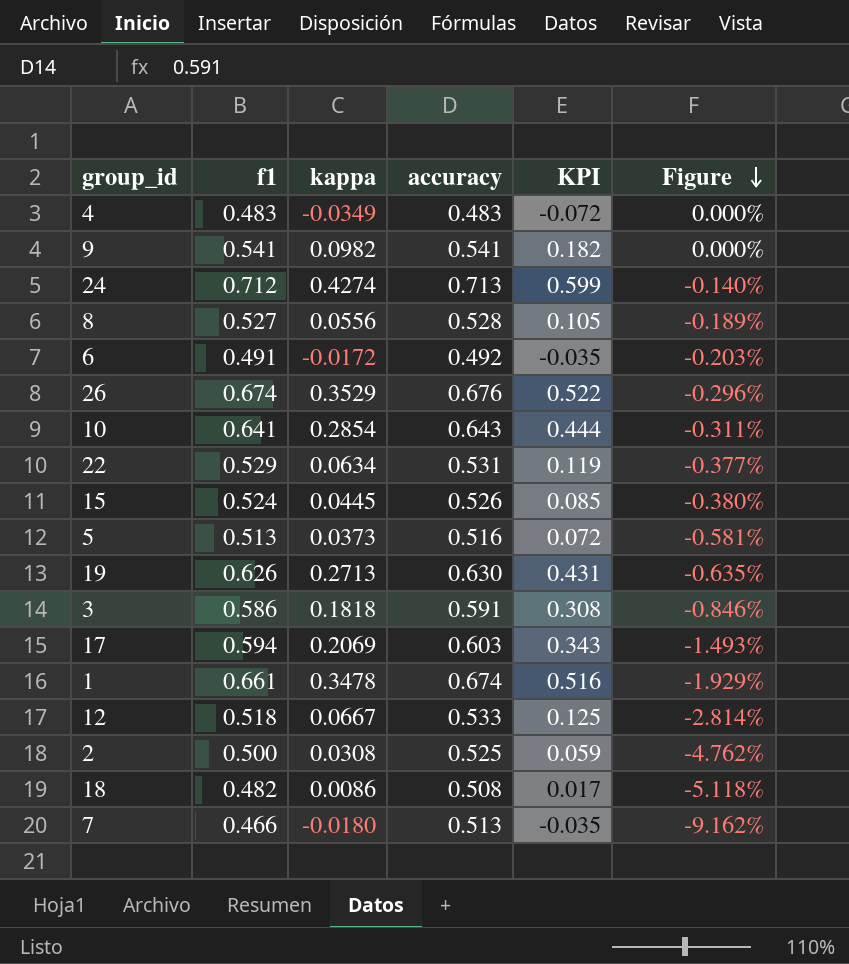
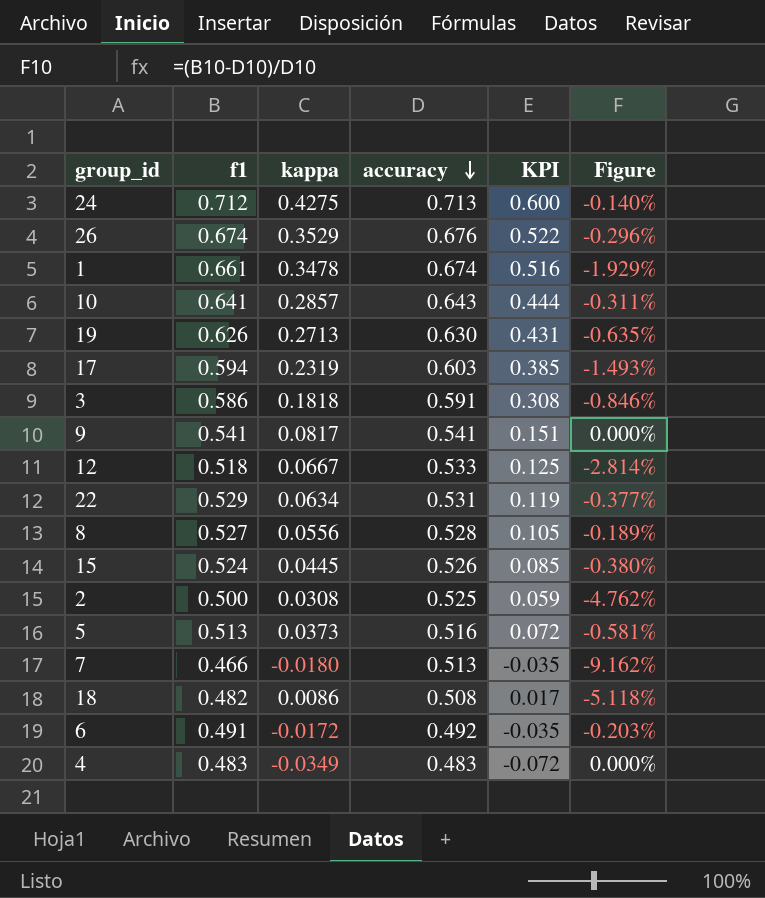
row order: Figure descending -> accuracy descending
24 | kappa: 0.4274 -> 0.4275
24 | KPI: 0.599 -> 0.600
10 | kappa: 0.2854 -> 0.2857
17 | kappa: 0.2069 -> 0.2319
17 | KPI: 0.343 -> 0.385
9 | kappa: 0.0982 -> 0.0817
9 | KPI: 0.182 -> 0.151

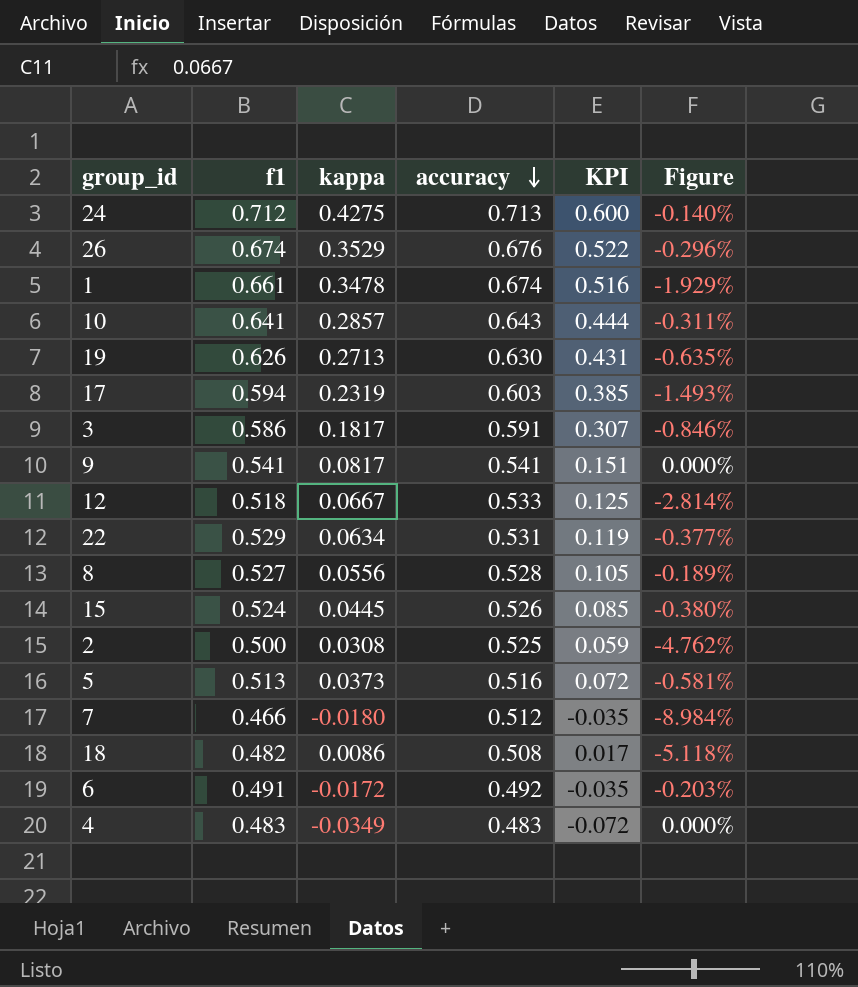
3 | kappa: 0.1818 -> 0.1817
3 | KPI: 0.308 -> 0.307
7 | accuracy: 0.513 -> 0.512
7 | Figure: -9.162% -> -8.984%

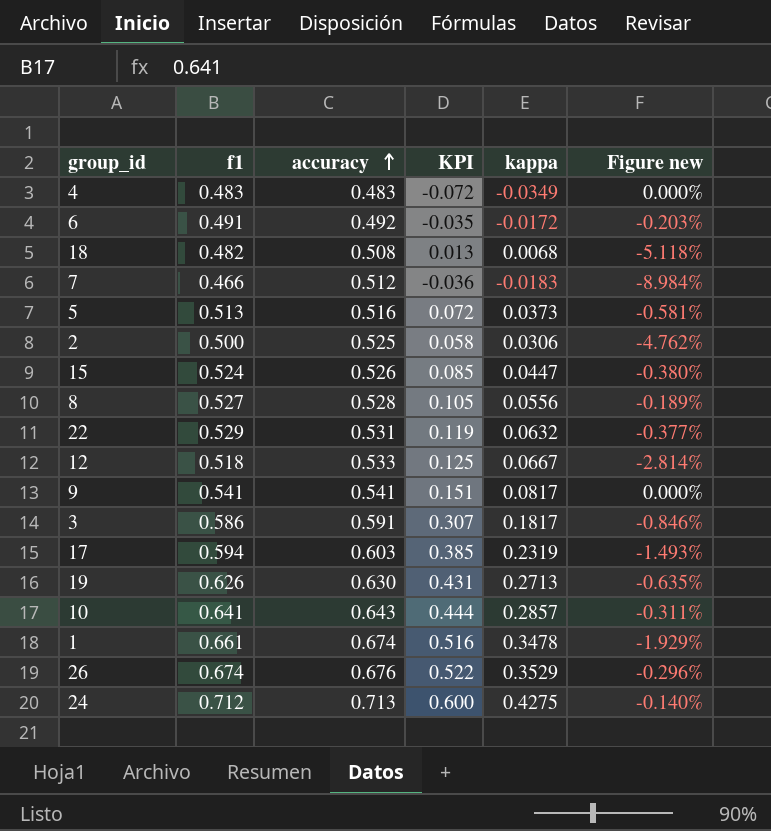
row order: accuracy descending -> accuracy ascending
column kappa | position: 3 -> 5
column name: Figure -> Figure new
18 | KPI: 0.017 -> 0.013
18 | kappa: 0.0086 -> 0.0068
7 | KPI: -0.035 -> -0.036
7 | kappa: -0.0180 -> -0.0183
2 | KPI: 0.059 -> 0.058
2 | kappa: 0.0308 -> 0.0306
15 | kappa: 0.0445 -> 0.0447
22 | kappa: 0.0634 -> 0.0632

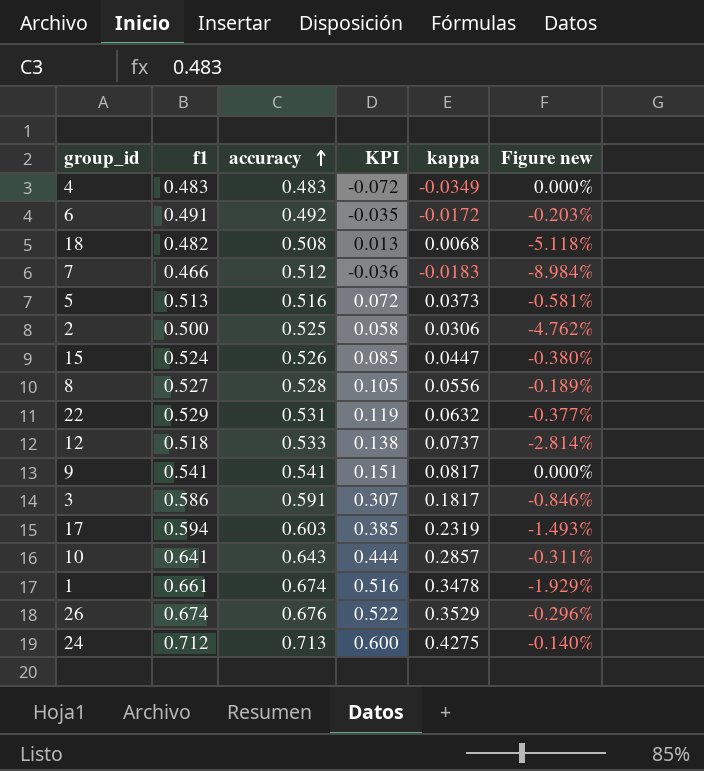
row 19: 0.626 | 0.630 | 0.431 | 0.2713 | -0.635% -> none
12 | KPI: 0.125 -> 0.138
12 | kappa: 0.0667 -> 0.0737

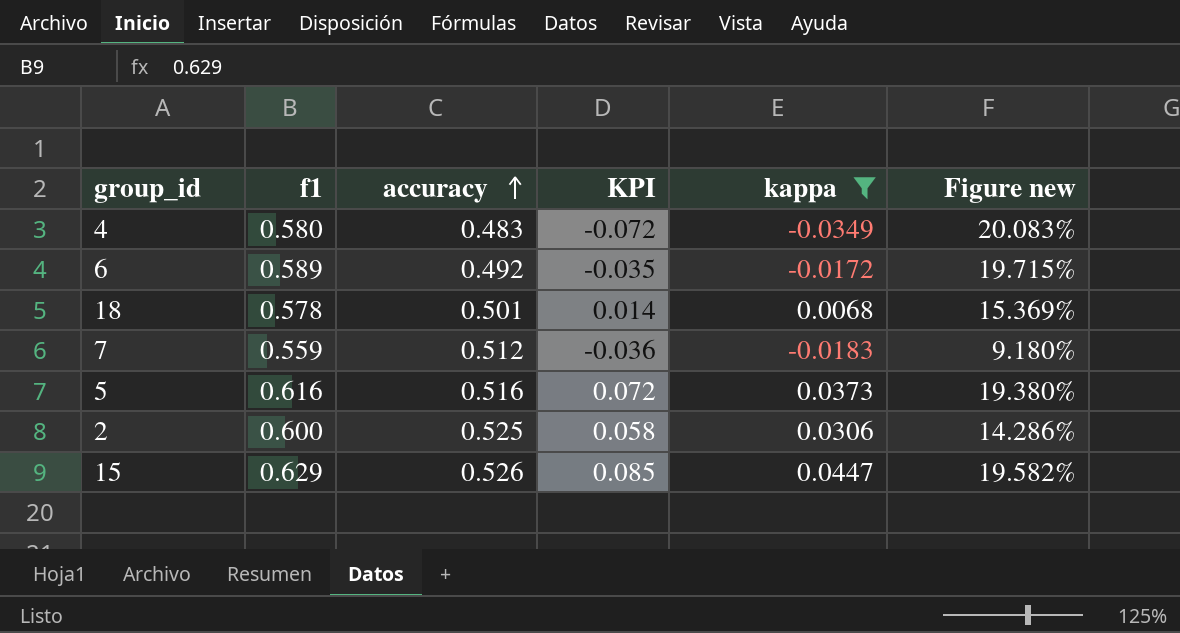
filter: none -> kappa <= 0.0447
4 | f1: 0.483 -> 0.580
4 | Figure new: 0.000% -> 20.083%
6 | f1: 0.491 -> 0.589
6 | Figure new: -0.203% -> 19.715%
18 | f1: 0.482 -> 0.578
18 | accuracy: 0.508 -> 0.501
18 | KPI: 0.013 -> 0.014
18 | Figure new: -5.118% -> 15.369%
7 | f1: 0.466 -> 0.559
7 | Figure new: -8.984% -> 9.180%
5 | f1: 0.513 -> 0.616
5 | Figure new: -0.581% -> 19.380%
2 | f1: 0.500 -> 0.600
2 | Figure new: -4.762% -> 14.286%
15 | f1: 0.524 -> 0.629
15 | Figure new: -0.380% -> 19.582%

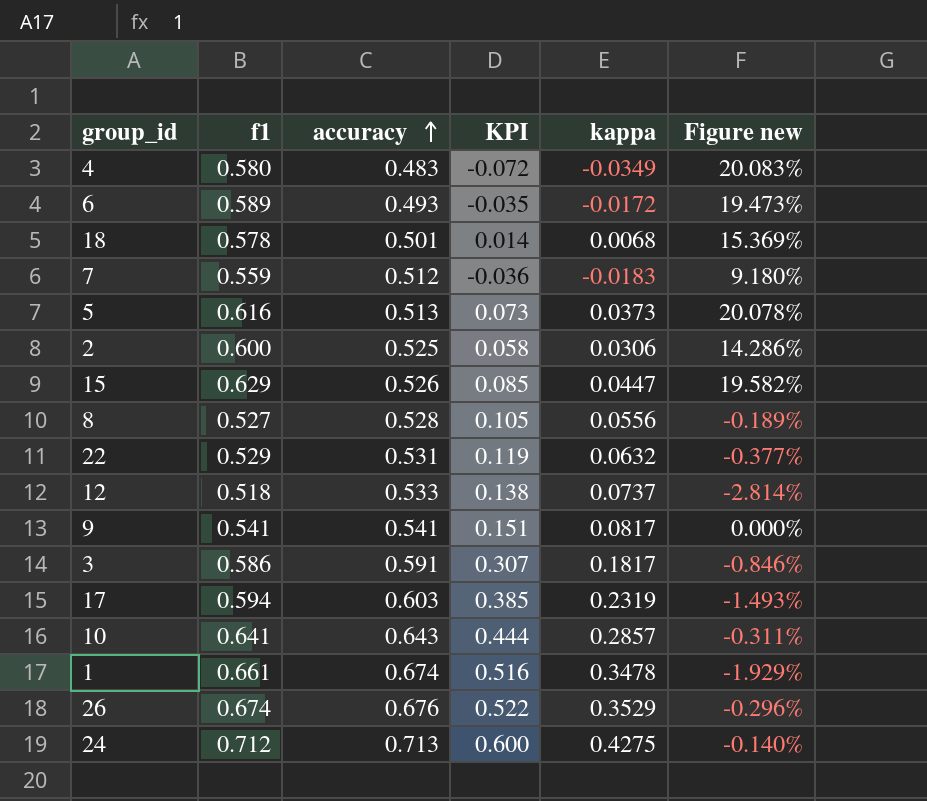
filter: kappa <= 0.0447 -> none
6 | accuracy: 0.492 -> 0.493
6 | Figure new: 19.715% -> 19.473%
5 | accuracy: 0.516 -> 0.513
5 | KPI: 0.072 -> 0.073
5 | Figure new: 19.380% -> 20.078%

